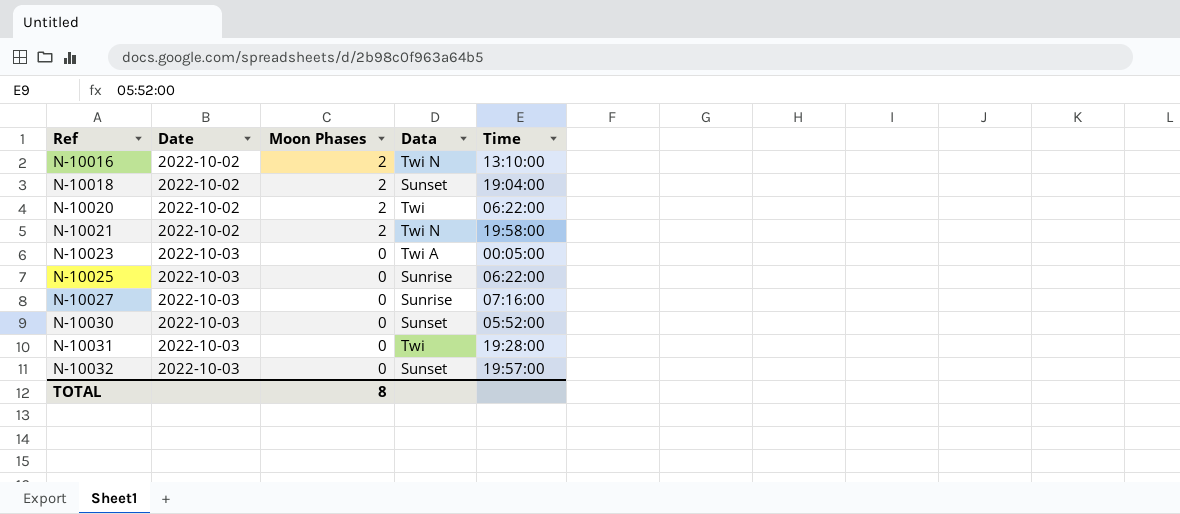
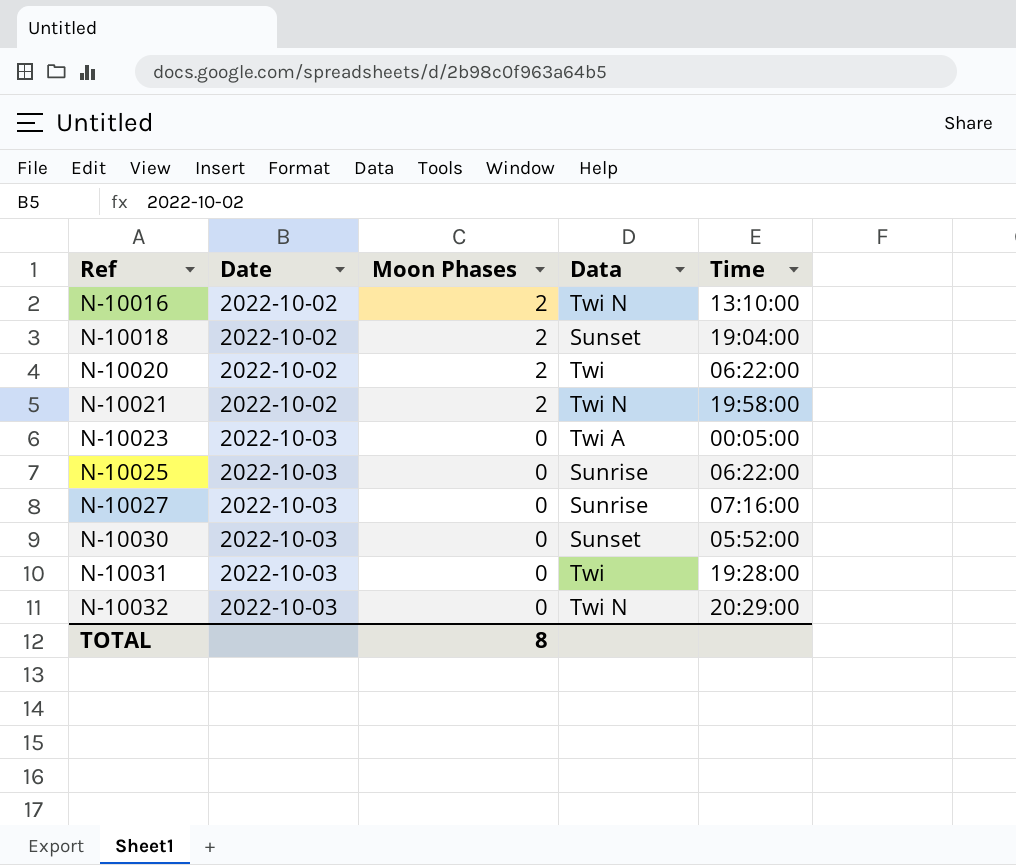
N-10032 | Data: Sunset -> Twi N
N-10032 | Time: 19:57:00 -> 20:29:00

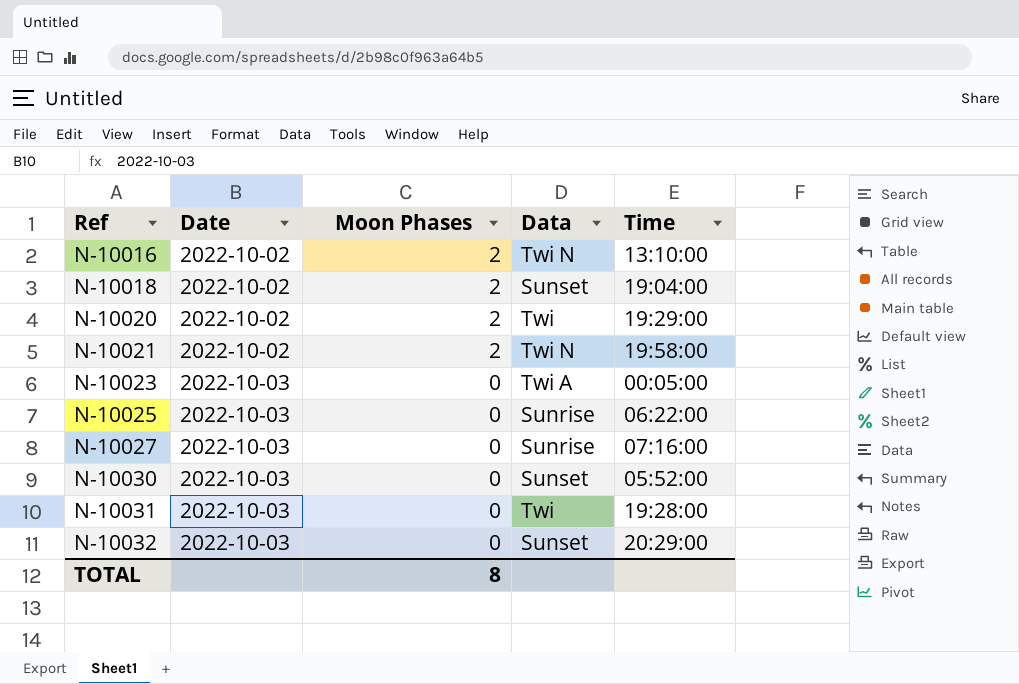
N-10020 | Time: 06:22:00 -> 19:29:00
N-10032 | Data: Twi N -> Sunset

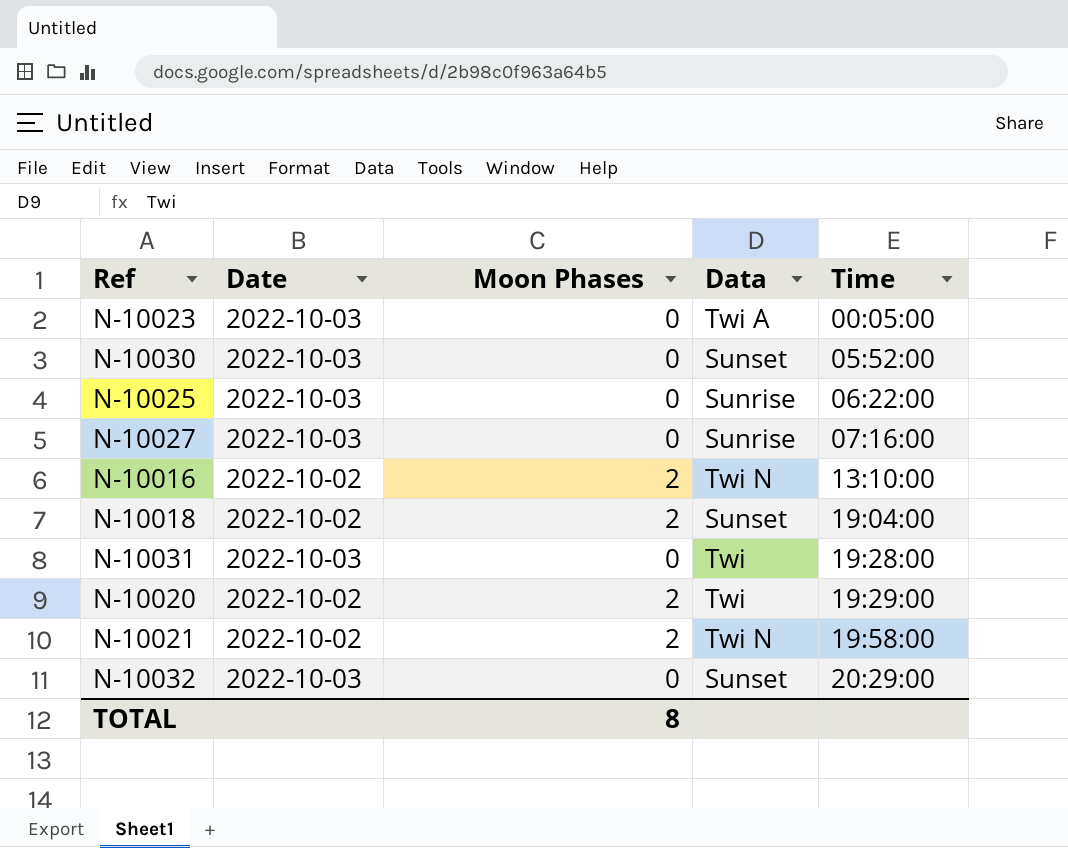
row order: Ref ascending -> Time ascending

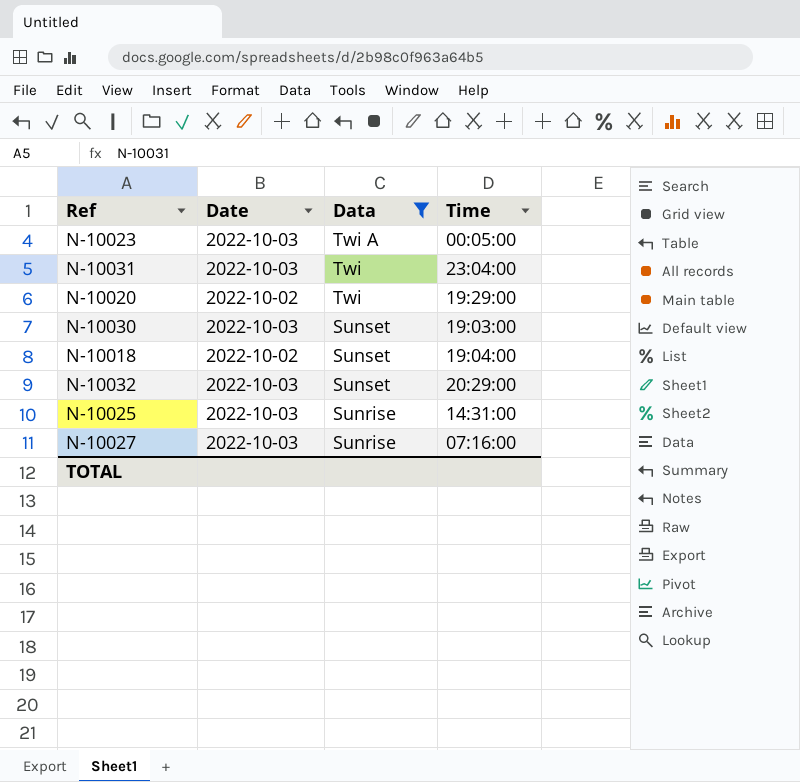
filter: none -> Data != Twi N
row order: Time ascending -> Data descending
column Moon Phases | position: 3 -> none
N-10031 | Time: 19:28:00 -> 23:04:00
N-10030 | Time: 05:52:00 -> 19:03:00
N-10025 | Time: 06:22:00 -> 14:31:00

